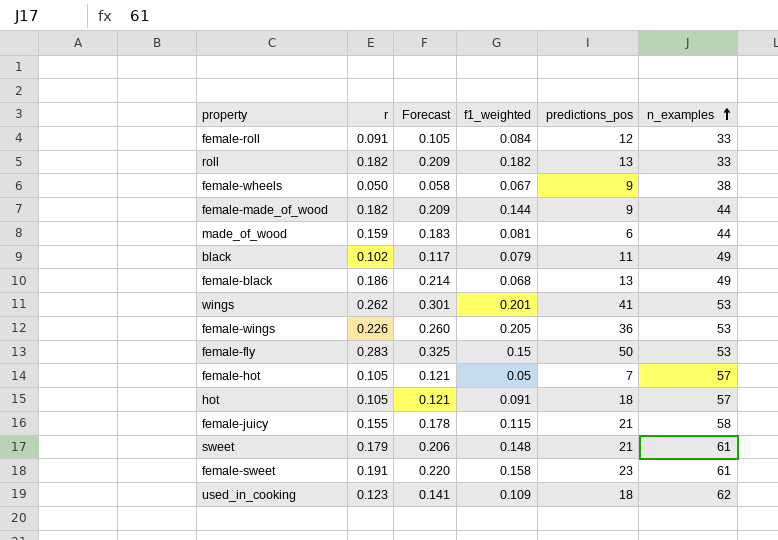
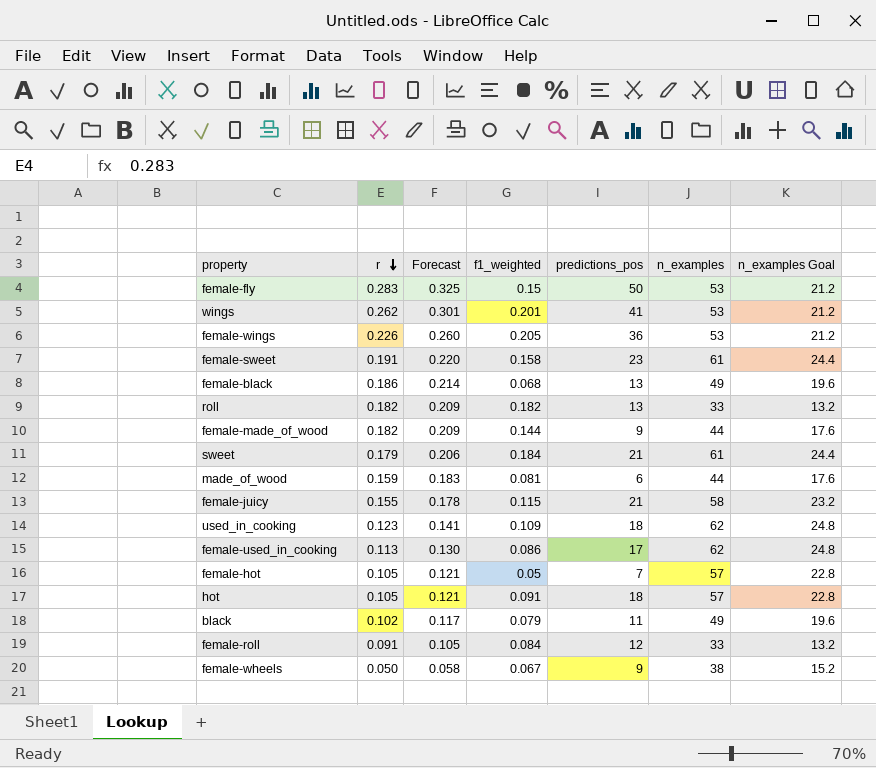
row order: n_examples ascending -> r descending
column n_examples Goal | formula: none -> [n_examples] * 0.4
sweet | f1_weighted: 0.148 -> 0.184
row female-used_in_cooking: none -> 0.113 | 0.130 | 0.086 | 17 | 62 | 24.8

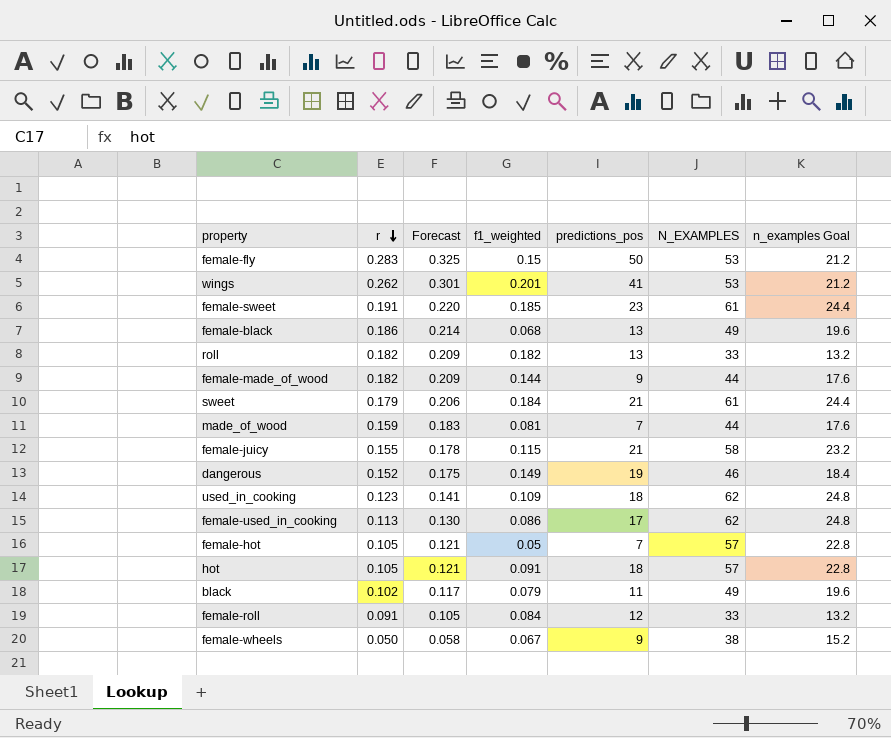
column name: n_examples -> N_EXAMPLES
row female-wings: 0.226 | 0.260 | 0.205 | 36 | 53 | 21.2 -> none
female-sweet | f1_weighted: 0.158 -> 0.185
made_of_wood | predictions_pos: 6 -> 7
row dangerous: none -> 0.152 | 0.175 | 0.149 | 19 | 46 | 18.4

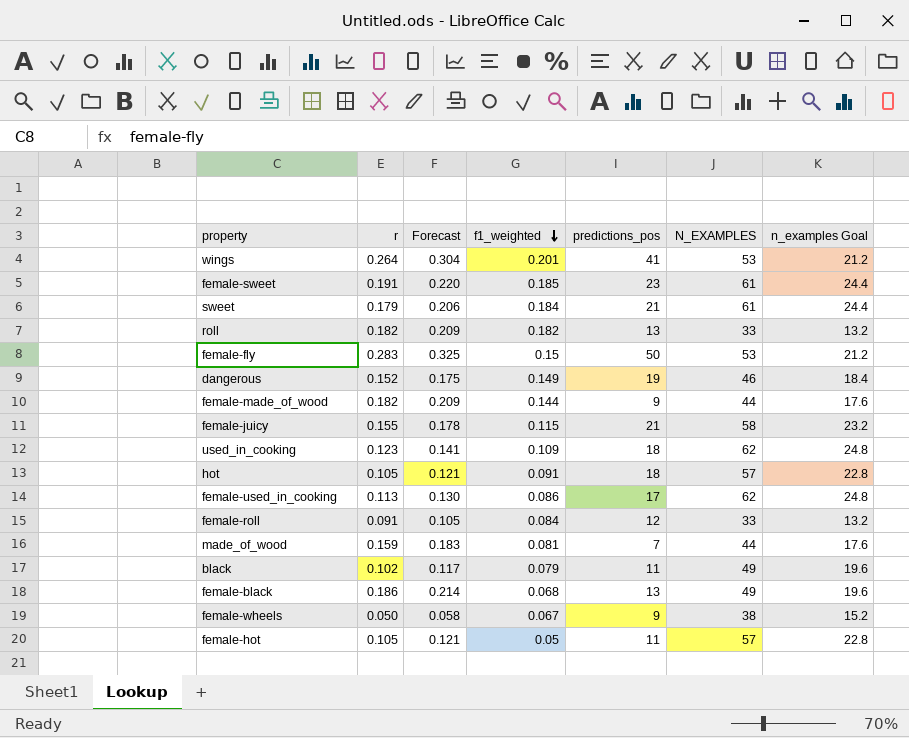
row order: r descending -> f1_weighted descending
wings | r: 0.262 -> 0.264
wings | Forecast: 0.301 -> 0.304
female-hot | predictions_pos: 7 -> 11

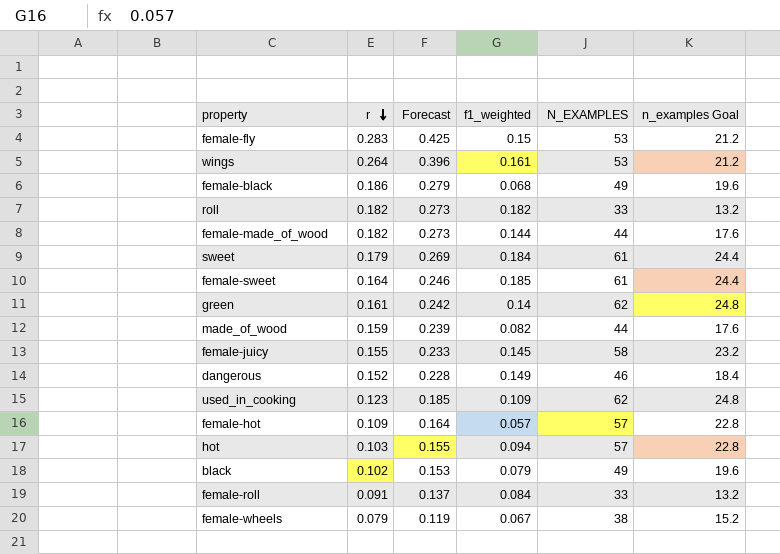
row order: f1_weighted descending -> r descending
column predictions_pos | position: 5 -> none
column Forecast | formula: [r] * 1.15 -> [r] * 1.5
row female-used_in_cooking: 0.113 | 0.130 | 0.086 | 17 | 62 | 24.8 -> none
wings | f1_weighted: 0.201 -> 0.161
female-sweet | r: 0.191 -> 0.164
row green: none -> 0.161 | 0.242 | 0.14 | 62 | 24.8
made_of_wood | f1_weighted: 0.081 -> 0.082
female-juicy | f1_weighted: 0.115 -> 0.145
female-hot | r: 0.105 -> 0.109
female-hot | f1_weighted: 0.05 -> 0.057
hot | r: 0.105 -> 0.103
hot | f1_weighted: 0.091 -> 0.094
female-wheels | r: 0.050 -> 0.079

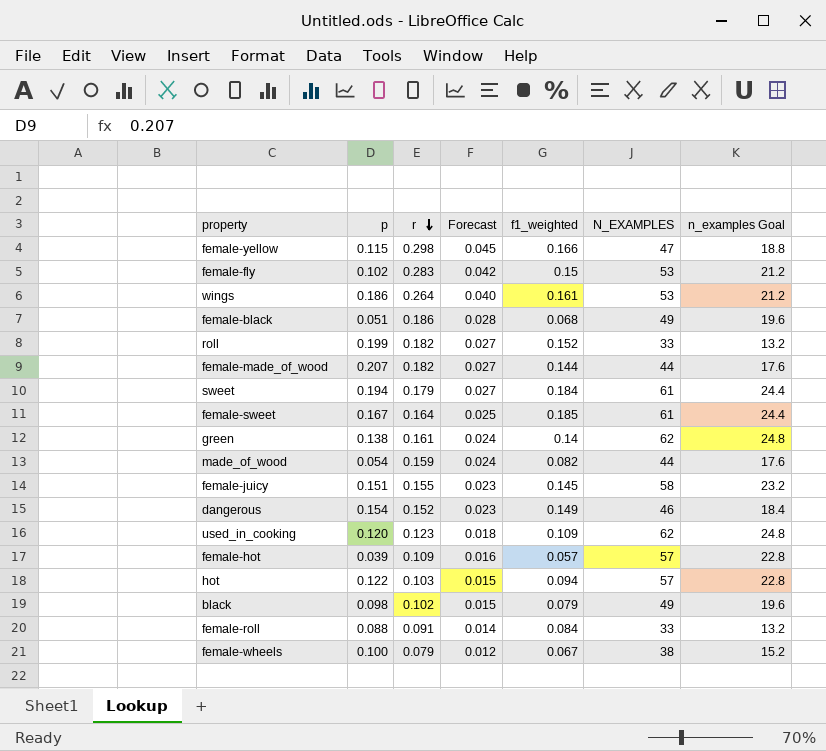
column p | position: none -> 2
column Forecast | formula: [r] * 1.5 -> [r] * 0.15
row female-yellow: none -> 0.115 | 0.298 | 0.045 | 0.166 | 47 | 18.8
roll | f1_weighted: 0.182 -> 0.152

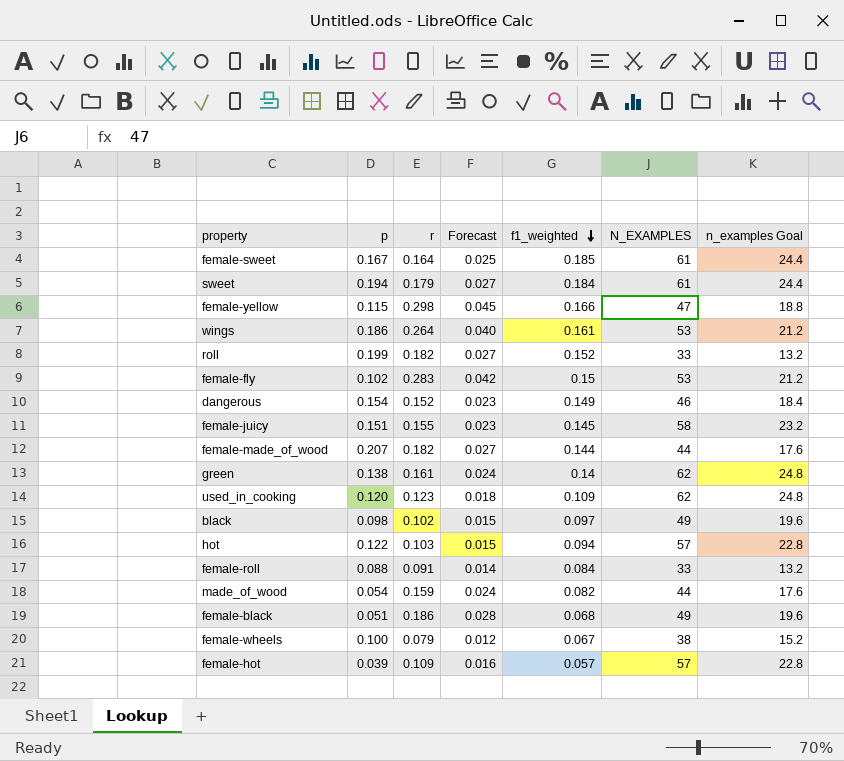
row order: r descending -> f1_weighted descending
black | f1_weighted: 0.079 -> 0.097

